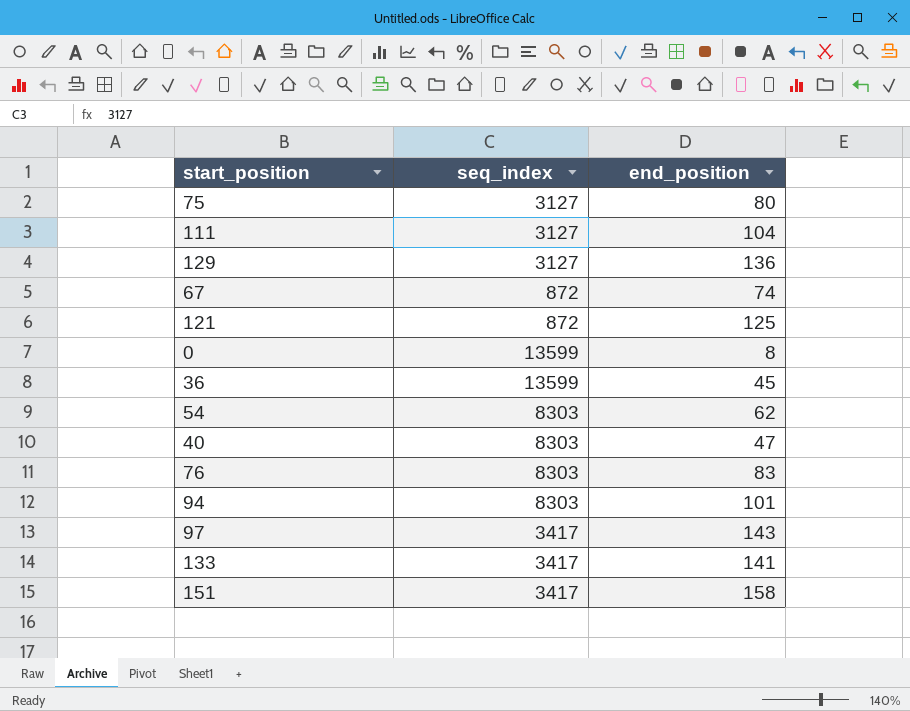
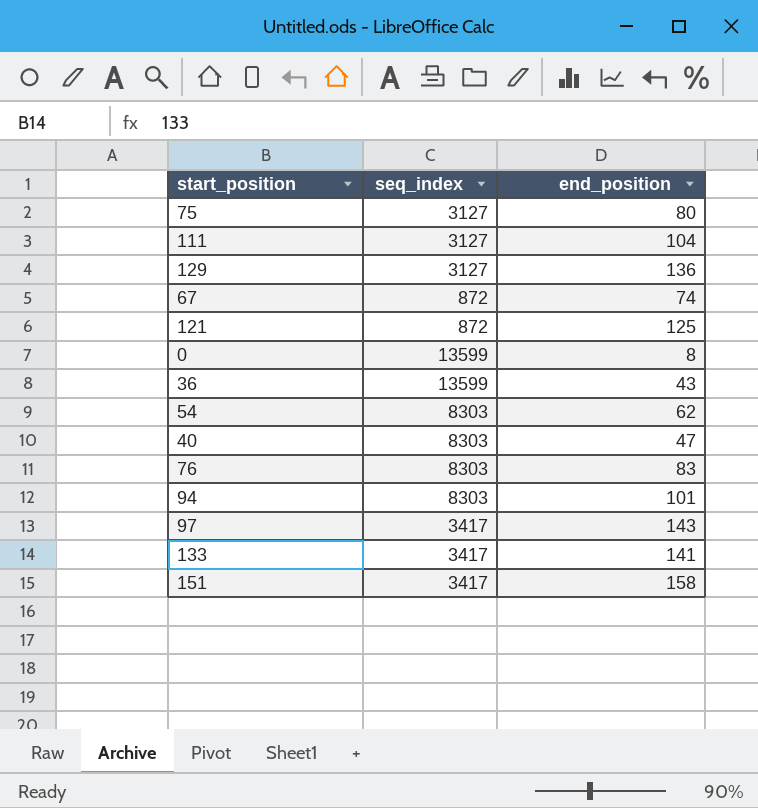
36 | end_position: 45 -> 43

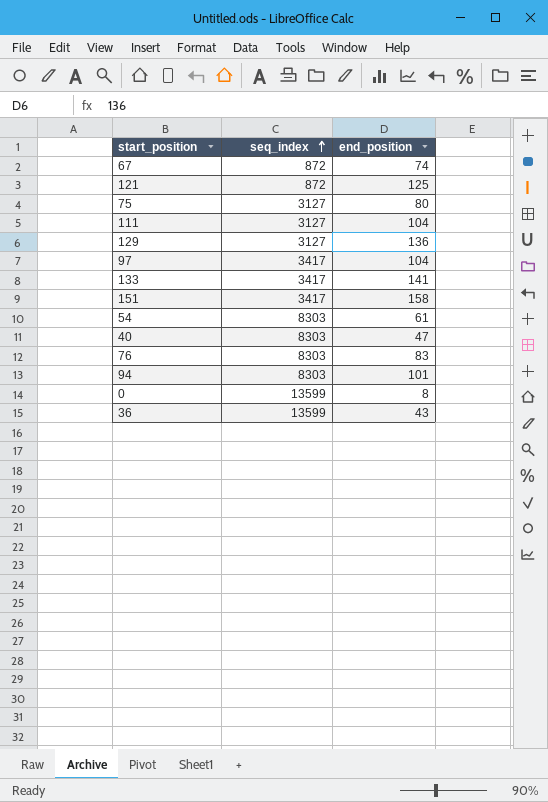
row order: none -> seq_index ascending
97 | end_position: 143 -> 104
54 | end_position: 62 -> 61

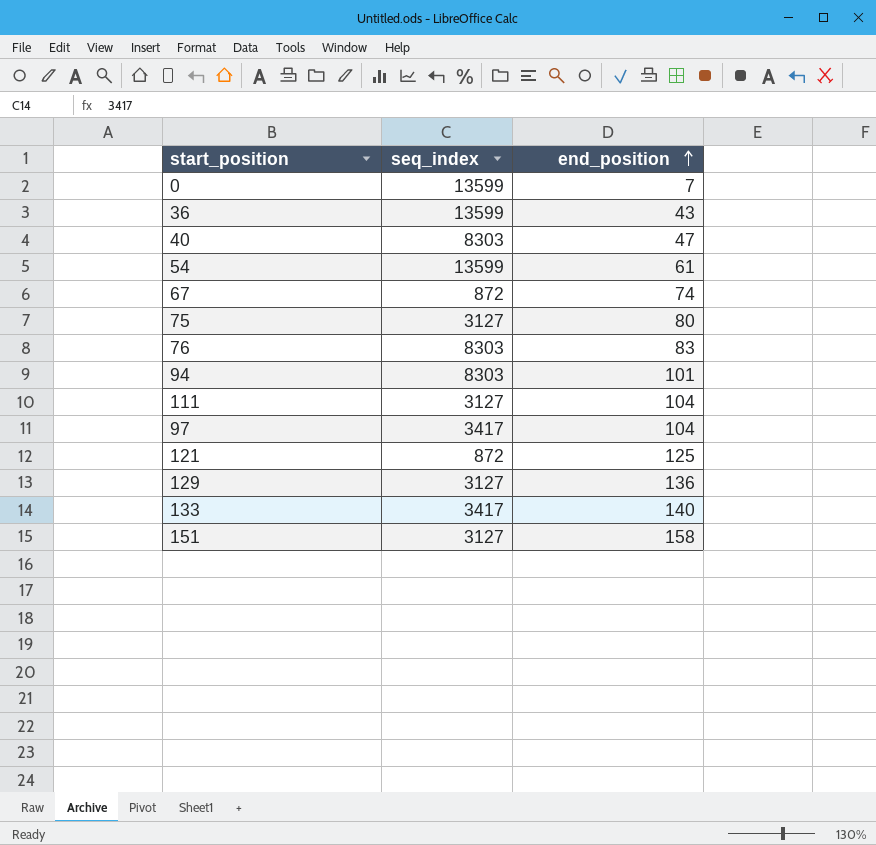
row order: seq_index ascending -> end_position ascending
0 | end_position: 8 -> 7
54 | seq_index: 8303 -> 13599
133 | end_position: 141 -> 140
151 | seq_index: 3417 -> 3127

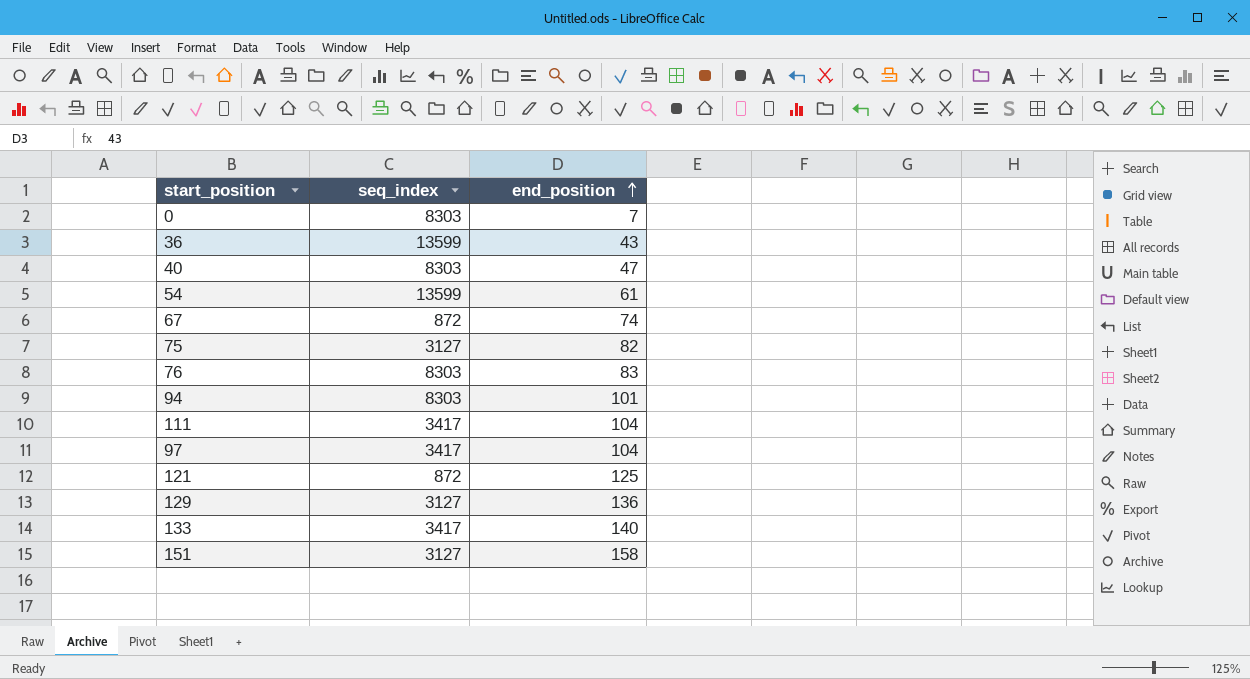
0 | seq_index: 13599 -> 8303
75 | end_position: 80 -> 82
111 | seq_index: 3127 -> 3417

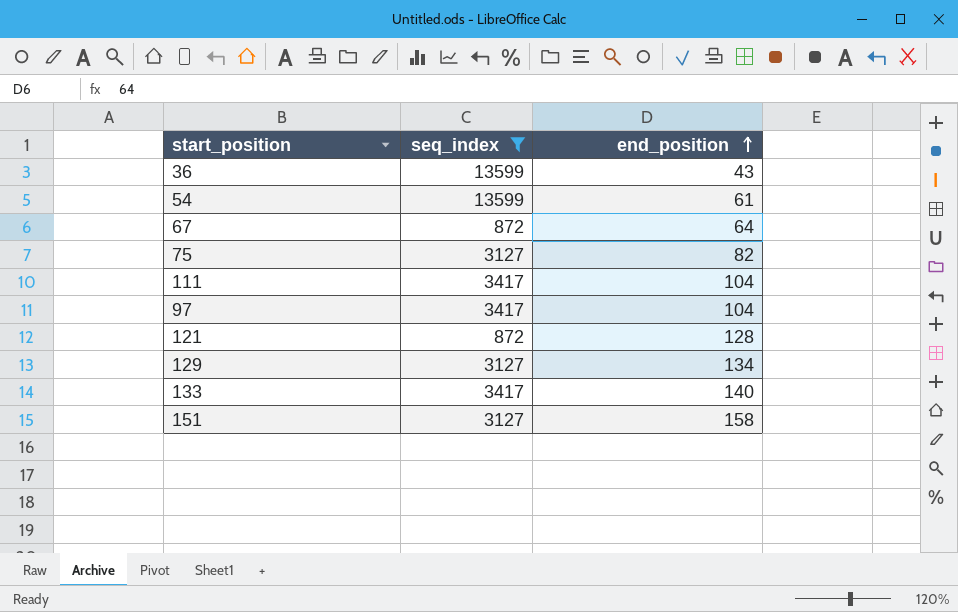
filter: none -> seq_index != 8303
67 | end_position: 74 -> 64
121 | end_position: 125 -> 128
129 | end_position: 136 -> 134

